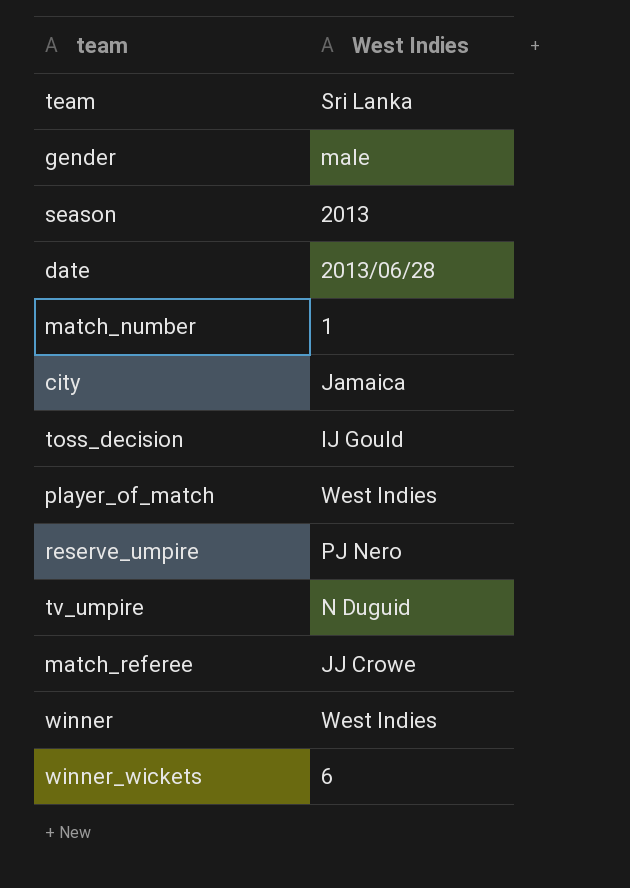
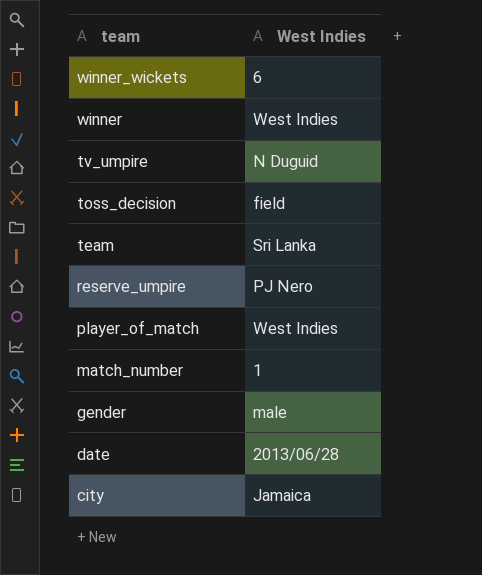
row order: none -> team descending
row season: 2013 -> none
row match_referee: JJ Crowe -> none
toss_decision | West Indies: IJ Gould -> field

